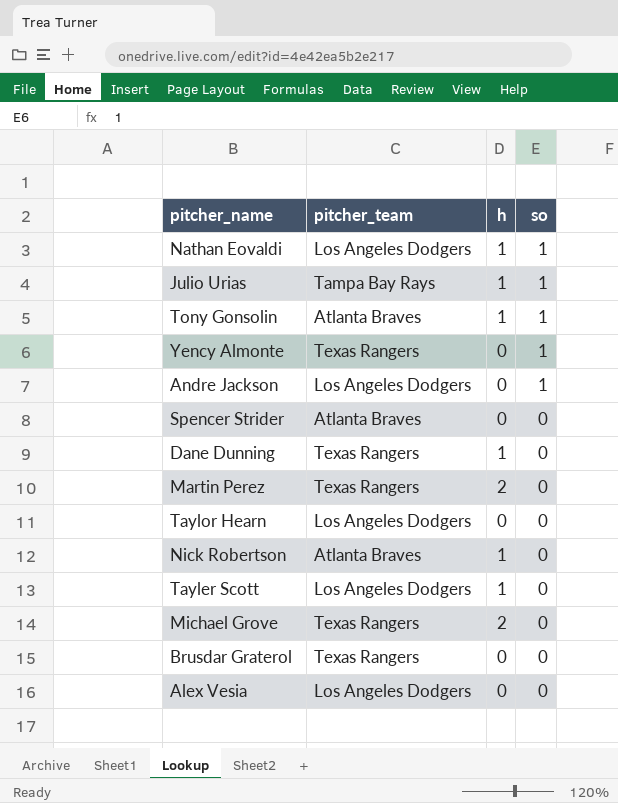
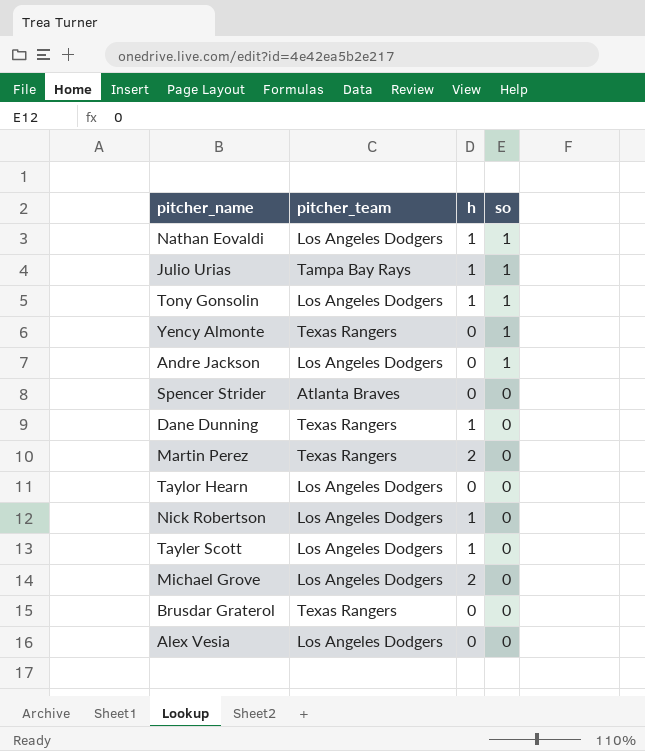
Tony Gonsolin | pitcher_team: Atlanta Braves -> Los Angeles Dodgers
Nick Robertson | pitcher_team: Atlanta Braves -> Los Angeles Dodgers
Michael Grove | pitcher_team: Texas Rangers -> Los Angeles Dodgers

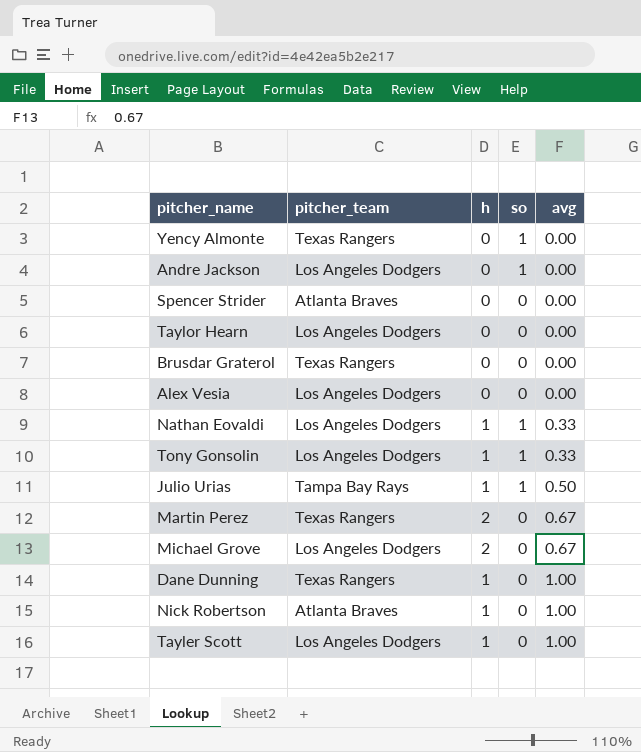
row order: so descending -> avg ascending
column avg | position: none -> 5
Nick Robertson | pitcher_team: Los Angeles Dodgers -> Atlanta Braves

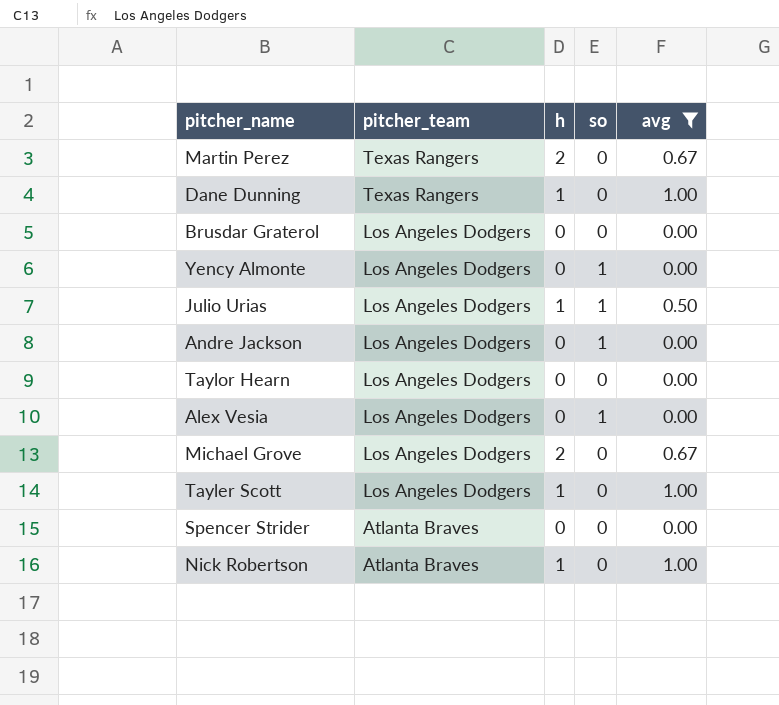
filter: none -> avg != 0.33
row order: avg ascending -> pitcher_team descending
Brusdar Graterol | pitcher_team: Texas Rangers -> Los Angeles Dodgers
Yency Almonte | pitcher_team: Texas Rangers -> Los Angeles Dodgers
Julio Urias | pitcher_team: Tampa Bay Rays -> Los Angeles Dodgers
Alex Vesia | so: 0 -> 1

